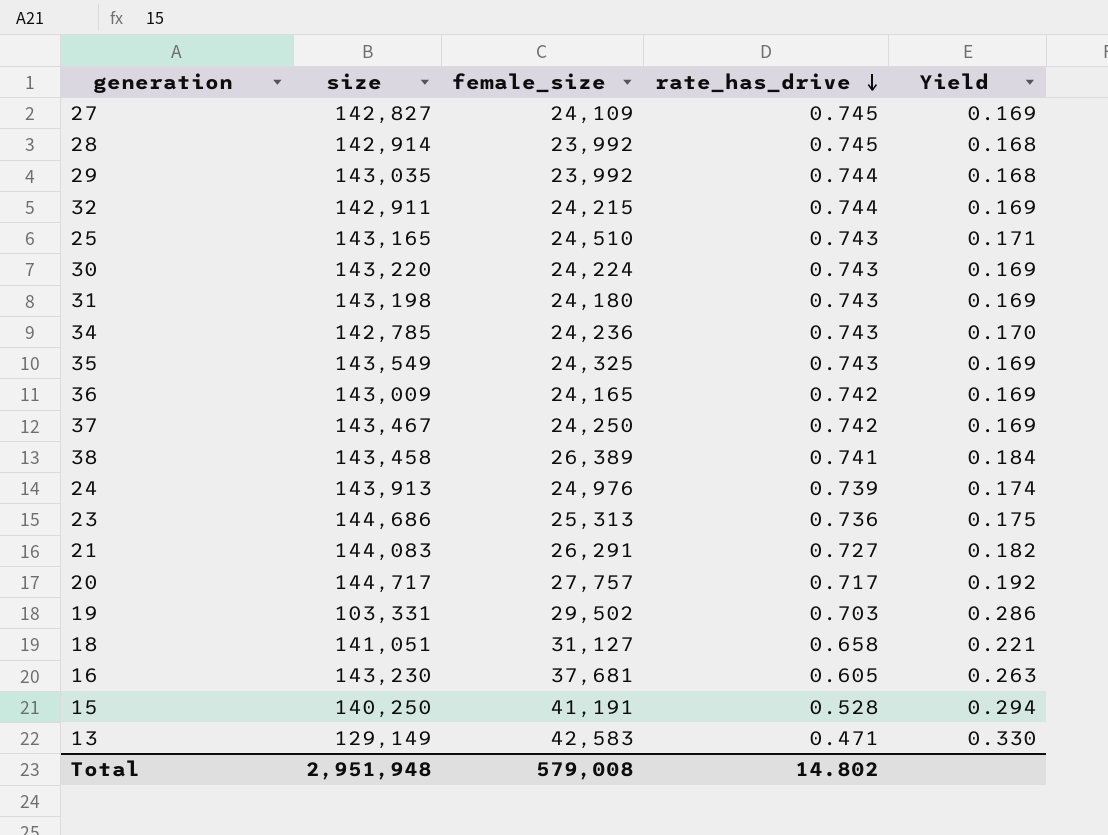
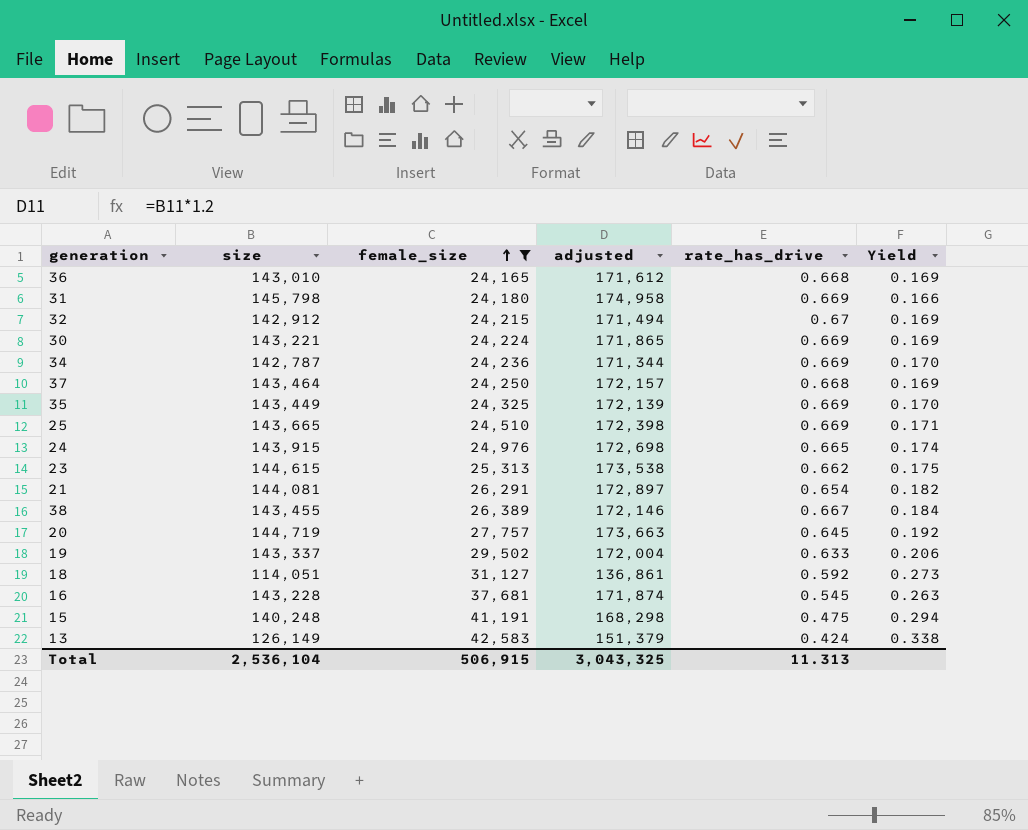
filter: none -> female_size >= 24,165
row order: rate_has_drive descending -> female_size ascending
column adjusted | formula: none -> [size] * 1.2
36 | size: 143,009 -> 143,010
36 | rate_has_drive: 0.742 -> 0.668
31 | size: 143,198 -> 145,798
31 | rate_has_drive: 0.743 -> 0.669
31 | Yield: 0.169 -> 0.166
32 | size: 142,911 -> 142,912
32 | rate_has_drive: 0.744 -> 0.67
30 | size: 143,220 -> 143,221
30 | rate_has_drive: 0.743 -> 0.669
34 | size: 142,785 -> 142,787
34 | rate_has_drive: 0.743 -> 0.669
37 | size: 143,467 -> 143,464
37 | rate_has_drive: 0.742 -> 0.668
35 | size: 143,549 -> 143,449
35 | rate_has_drive: 0.743 -> 0.669
35 | Yield: 0.169 -> 0.170
25 | size: 143,165 -> 143,665
25 | rate_has_drive: 0.743 -> 0.669
24 | size: 143,913 -> 143,915
24 | rate_has_drive: 0.739 -> 0.665
23 | size: 144,686 -> 144,615
23 | rate_has_drive: 0.736 -> 0.662
21 | size: 144,083 -> 144,081
21 | rate_has_drive: 0.727 -> 0.654
38 | size: 143,458 -> 143,455
38 | rate_has_drive: 0.741 -> 0.667
20 | size: 144,717 -> 144,719
20 | rate_has_drive: 0.717 -> 0.645
19 | size: 103,331 -> 143,337
19 | rate_has_drive: 0.703 -> 0.633
19 | Yield: 0.286 -> 0.206
18 | size: 141,051 -> 114,051
18 | rate_has_drive: 0.658 -> 0.592
18 | Yield: 0.221 -> 0.273
16 | size: 143,230 -> 143,228
16 | rate_has_drive: 0.605 -> 0.545
15 | size: 140,250 -> 140,248
15 | rate_has_drive: 0.528 -> 0.475
13 | size: 129,149 -> 126,149
13 | rate_has_drive: 0.471 -> 0.424
13 | Yield: 0.330 -> 0.338
Total | size: 2,951,948 -> 2,536,104
Total | female_size: 579,008 -> 506,915
Total | rate_has_drive: 14.802 -> 11.313

